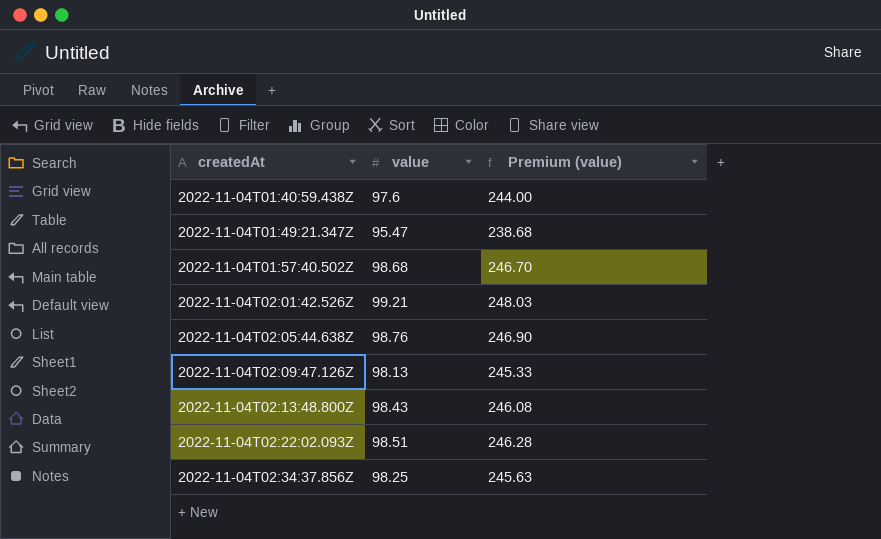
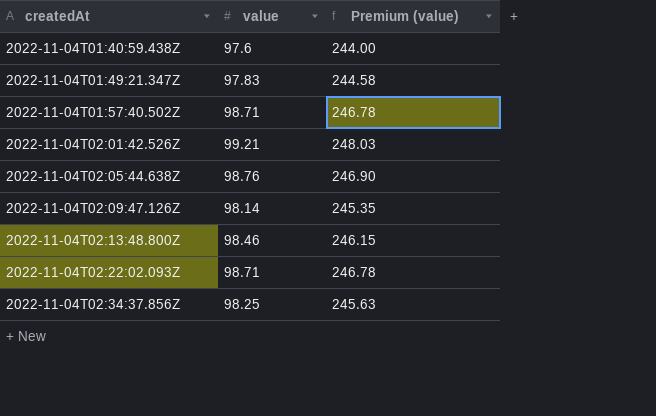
2022-11-04T01:49:21.347Z | value: 95.47 -> 97.83
2022-11-04T01:49:21.347Z | Premium (value): 238.68 -> 244.58
2022-11-04T01:57:40.502Z | value: 98.68 -> 98.71
2022-11-04T01:57:40.502Z | Premium (value): 246.70 -> 246.78
2022-11-04T02:09:47.126Z | value: 98.13 -> 98.14
2022-11-04T02:09:47.126Z | Premium (value): 245.33 -> 245.35
2022-11-04T02:13:48.800Z | value: 98.43 -> 98.46
2022-11-04T02:13:48.800Z | Premium (value): 246.08 -> 246.15
2022-11-04T02:22:02.093Z | value: 98.51 -> 98.71
2022-11-04T02:22:02.093Z | Premium (value): 246.28 -> 246.78

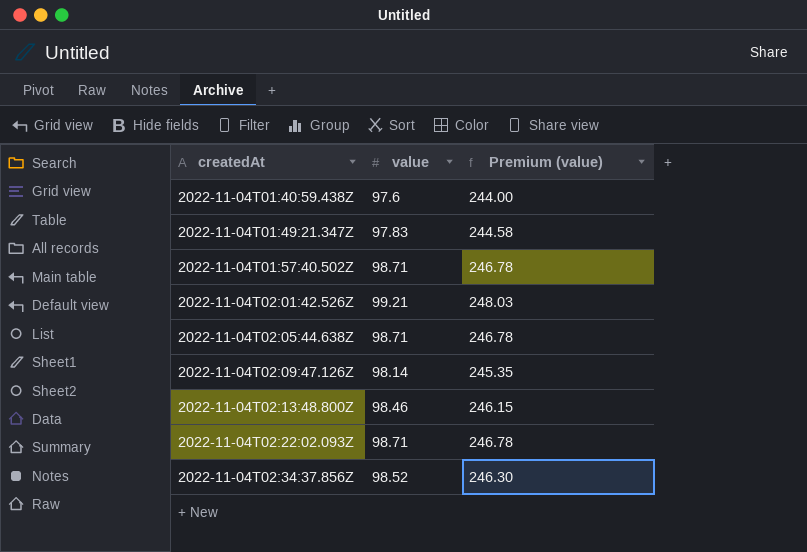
2022-11-04T02:05:44.638Z | value: 98.76 -> 98.71
2022-11-04T02:05:44.638Z | Premium (value): 246.90 -> 246.78
2022-11-04T02:34:37.856Z | value: 98.25 -> 98.52
2022-11-04T02:34:37.856Z | Premium (value): 245.63 -> 246.30

